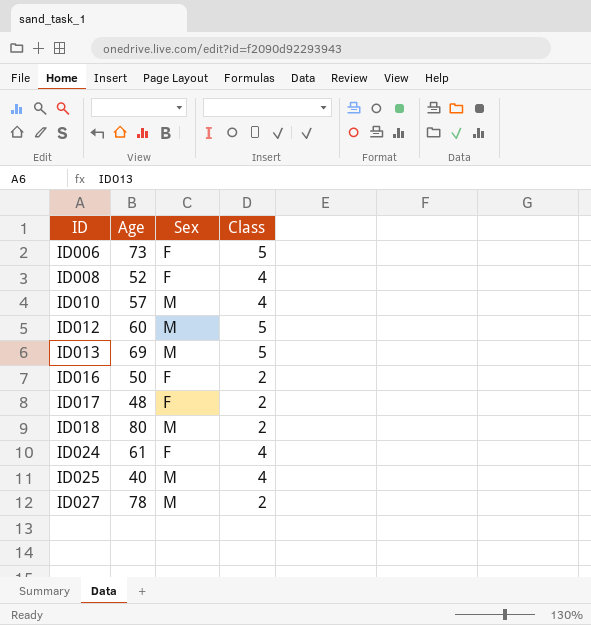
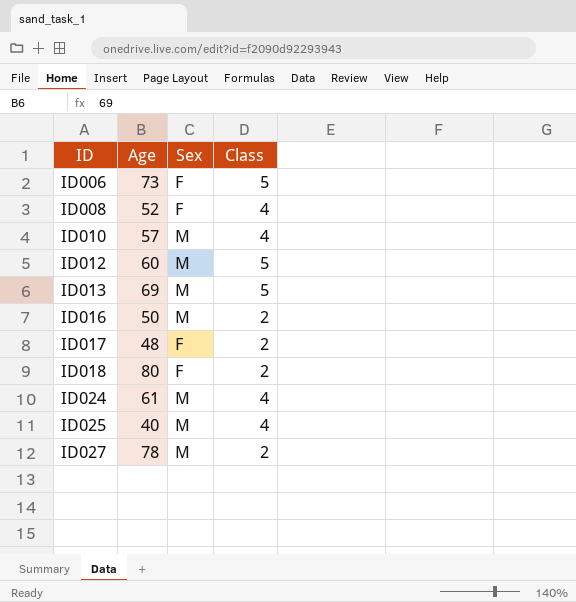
ID016 | Sex: F -> M
ID018 | Sex: M -> F
ID024 | Sex: F -> M

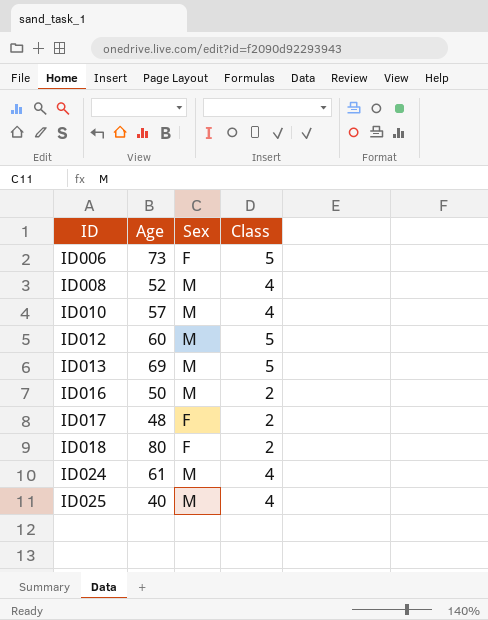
row ID027: 78 | M | 2 -> none
ID008 | Sex: F -> M

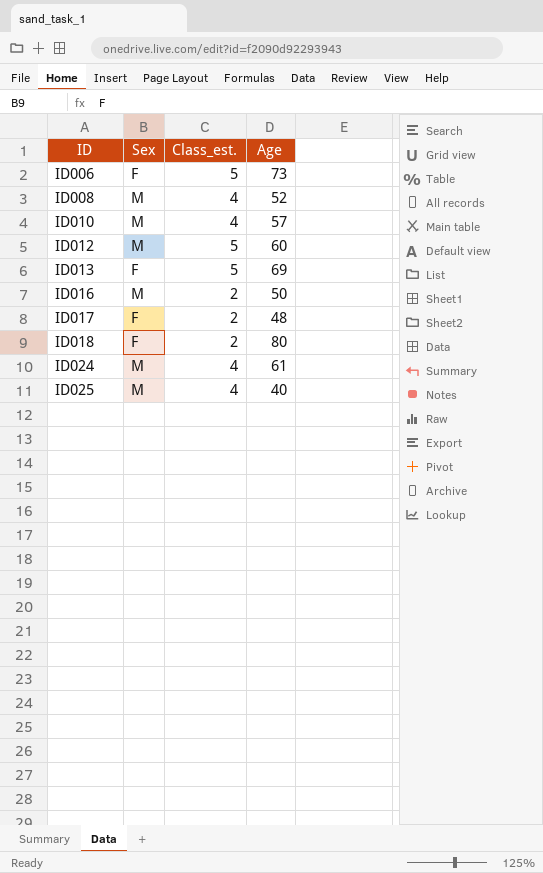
column name: Class -> Class_est.
column Age | position: 2 -> 4
ID013 | Sex: M -> F

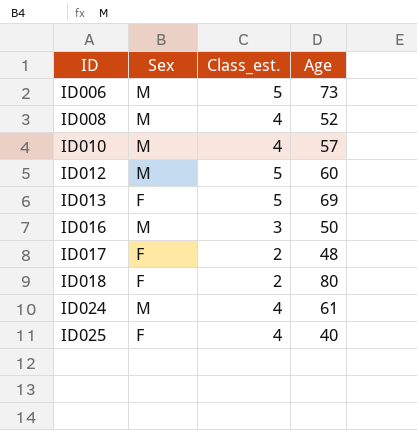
ID006 | Sex: F -> M
ID016 | Class_est.: 2 -> 3
ID025 | Sex: M -> F

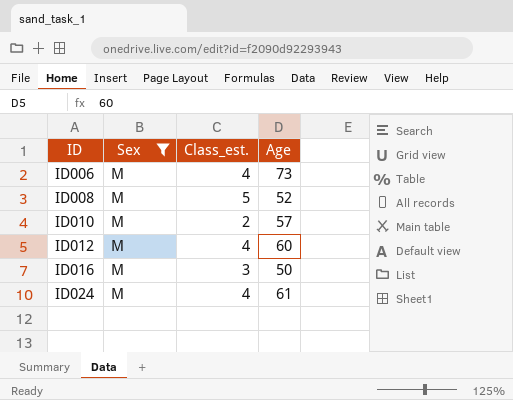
filter: none -> Sex = M
ID006 | Class_est.: 5 -> 4
ID008 | Class_est.: 4 -> 5
ID010 | Class_est.: 4 -> 2
ID012 | Class_est.: 5 -> 4

